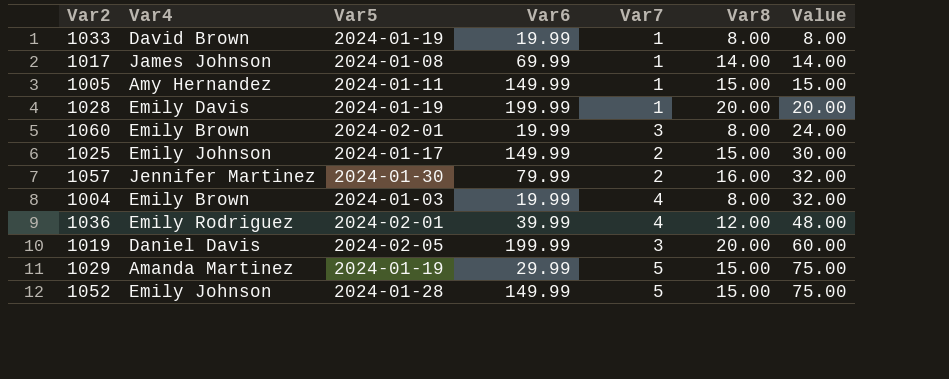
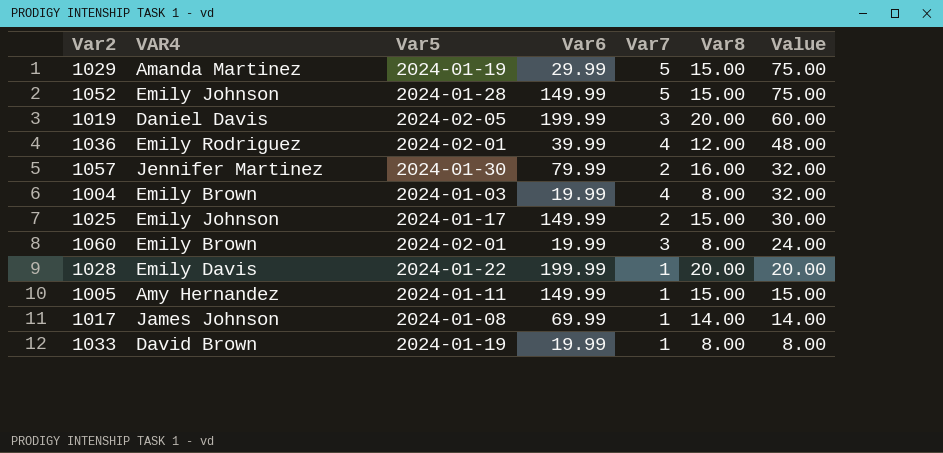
row order: Value ascending -> Value descending
column name: Var4 -> VAR4
1028 | Var5: 2024-01-19 -> 2024-01-22

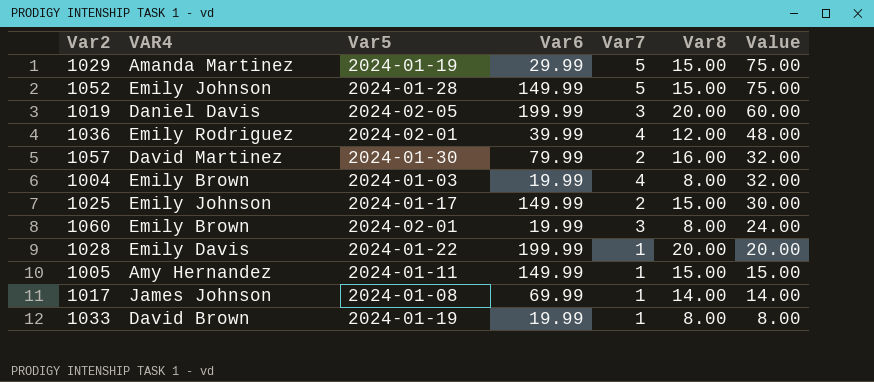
1057 | VAR4: Jennifer Martinez -> David Martinez

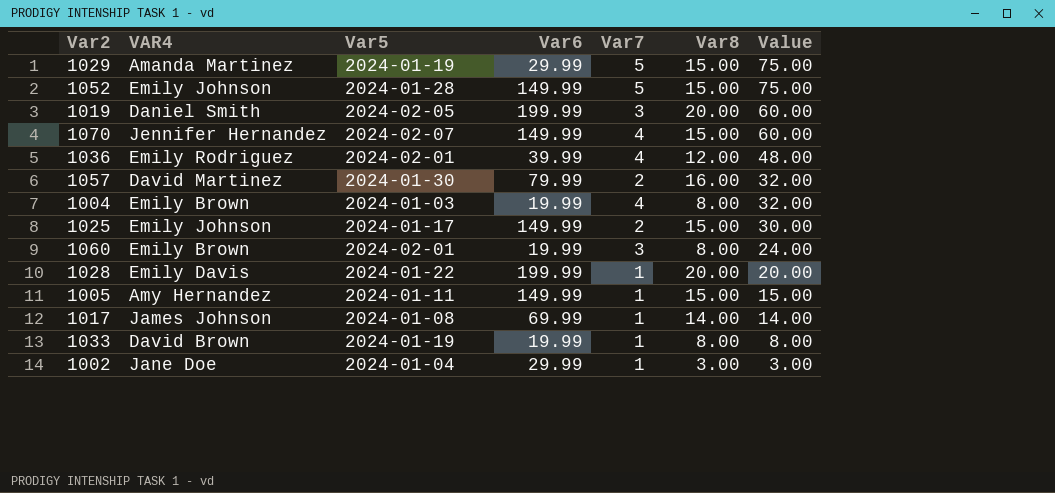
1019 | VAR4: Daniel Davis -> Daniel Smith
row 1070: none -> Jennifer Hernandez | 2024-02-07 | 149.99 | 4 | 15.00 | 60.00
row 1002: none -> Jane Doe | 2024-01-04 | 29.99 | 1 | 3.00 | 3.00

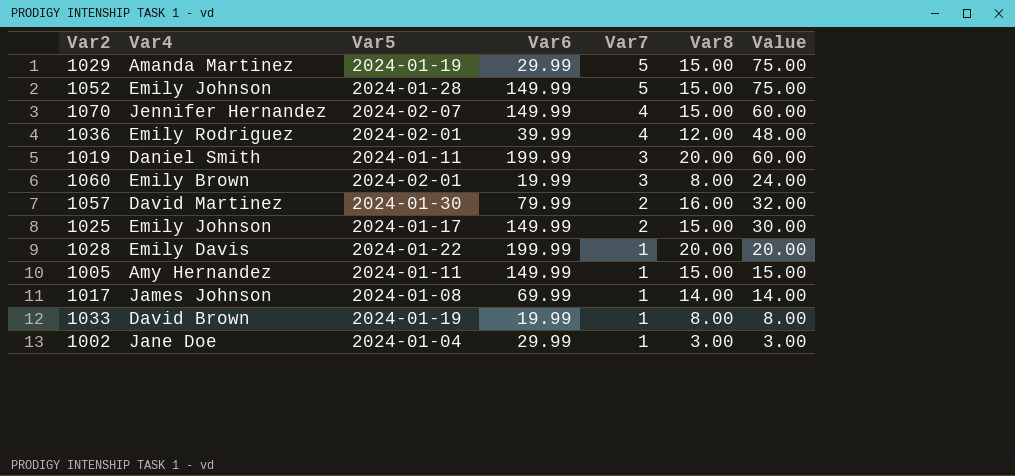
row order: Value descending -> Var7 descending
column name: VAR4 -> Var4
row 1004: Emily Brown | 2024-01-03 | 19.99 | 4 | 8.00 | 32.00 -> none
1019 | Var5: 2024-02-05 -> 2024-01-11

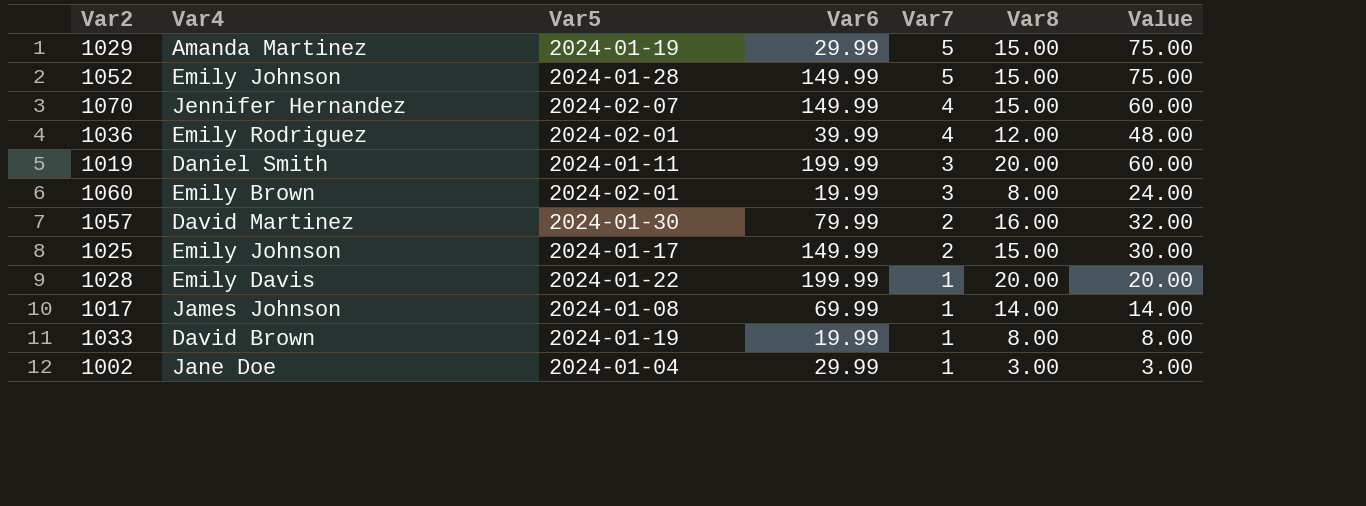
row 1005: Amy Hernandez | 2024-01-11 | 149.99 | 1 | 15.00 | 15.00 -> none

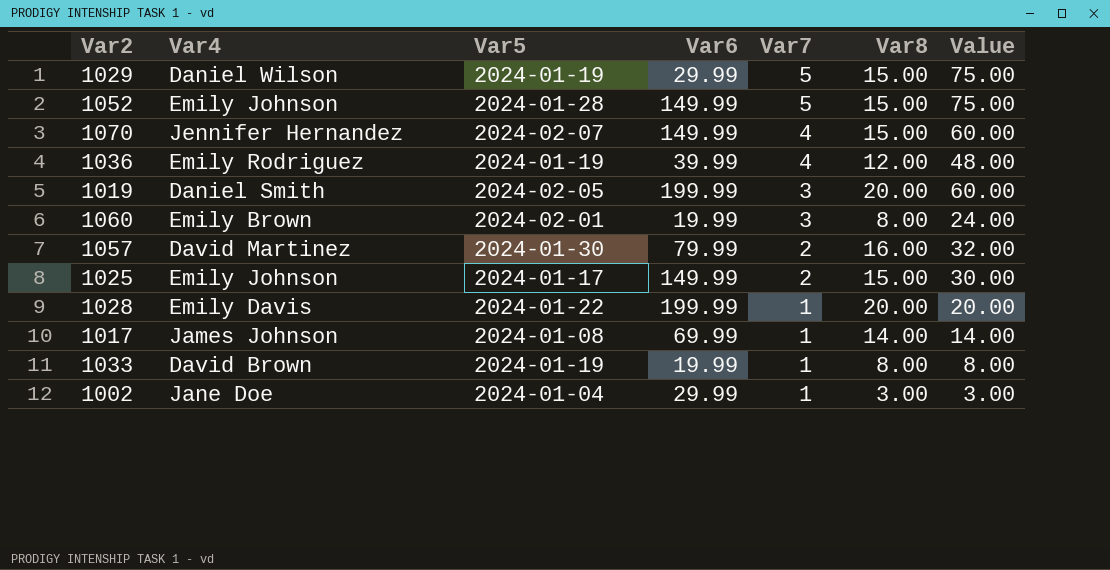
1029 | Var4: Amanda Martinez -> Daniel Wilson
1036 | Var5: 2024-02-01 -> 2024-01-19
1019 | Var5: 2024-01-11 -> 2024-02-05

